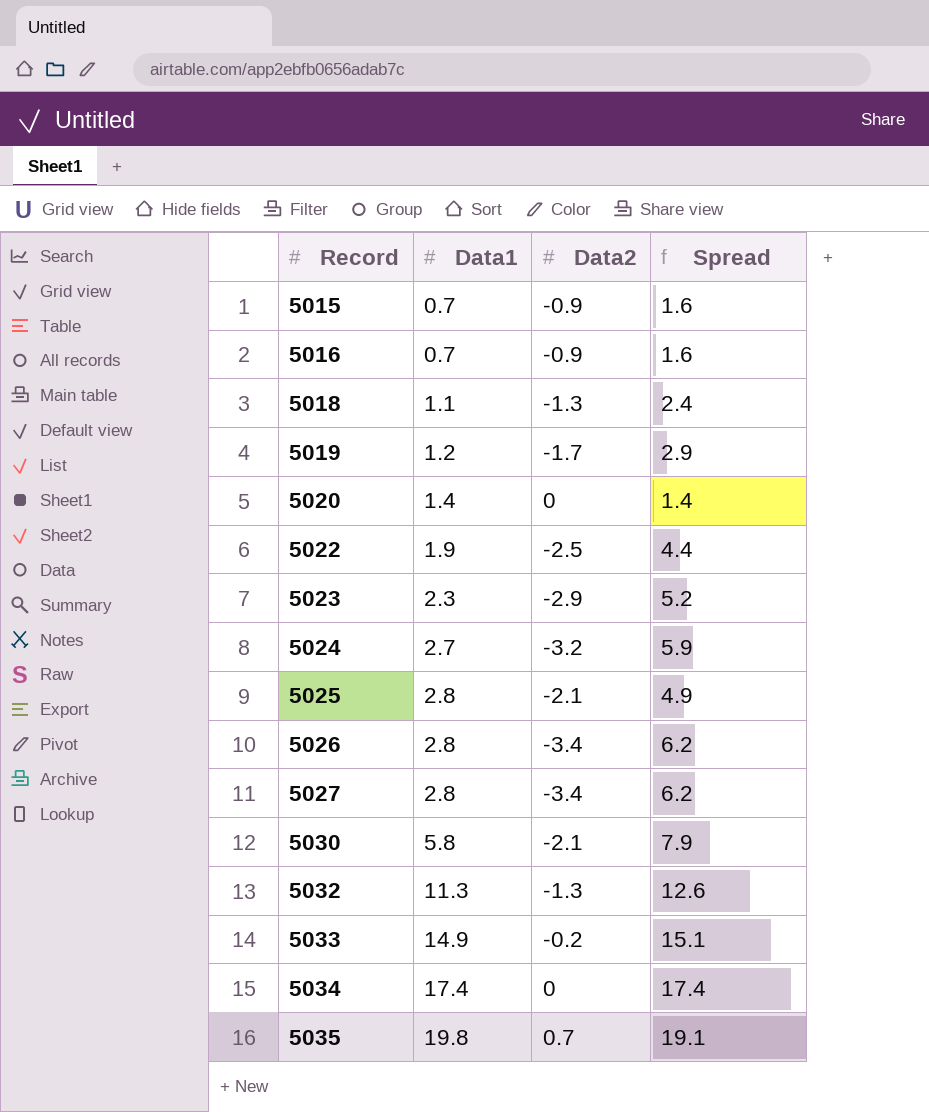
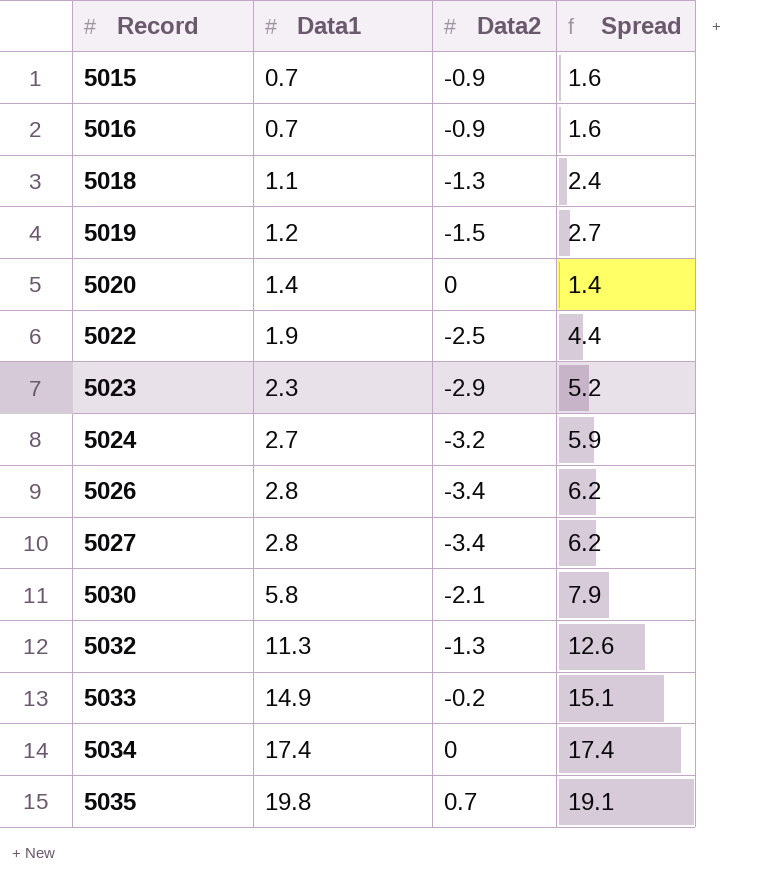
row 5025: 2.8 | -2.1 | 4.9 -> none
5019 | Data2: -1.7 -> -1.5
5019 | Spread: 2.9 -> 2.7

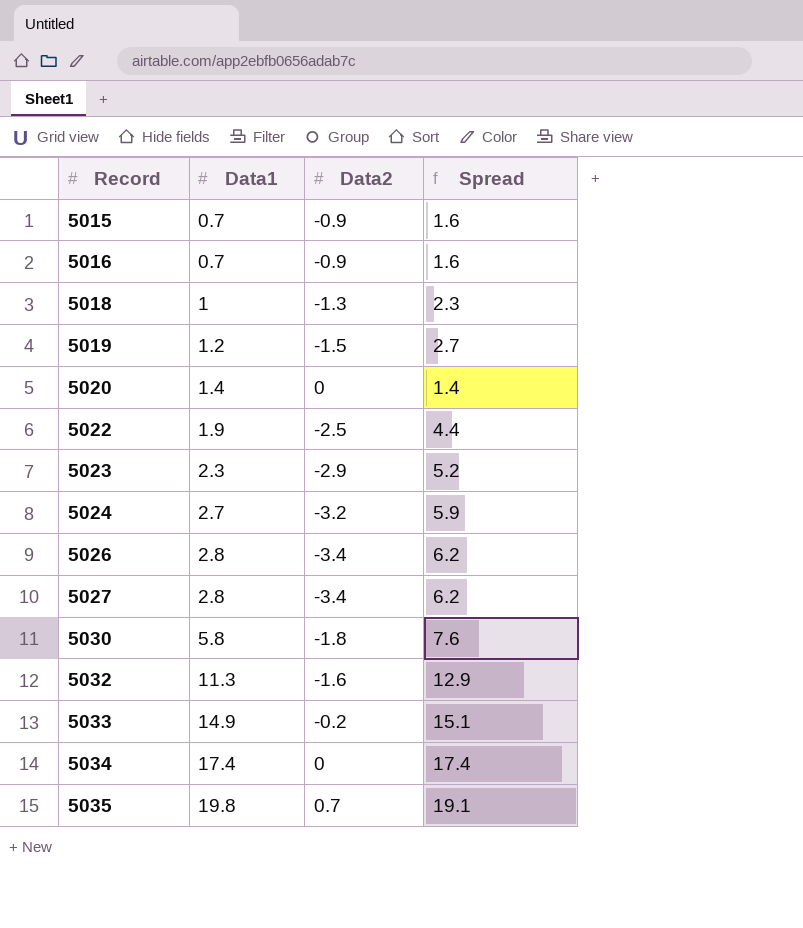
5018 | Data1: 1.1 -> 1
5018 | Spread: 2.4 -> 2.3
5030 | Data2: -2.1 -> -1.8
5030 | Spread: 7.9 -> 7.6
5032 | Data2: -1.3 -> -1.6
5032 | Spread: 12.6 -> 12.9

